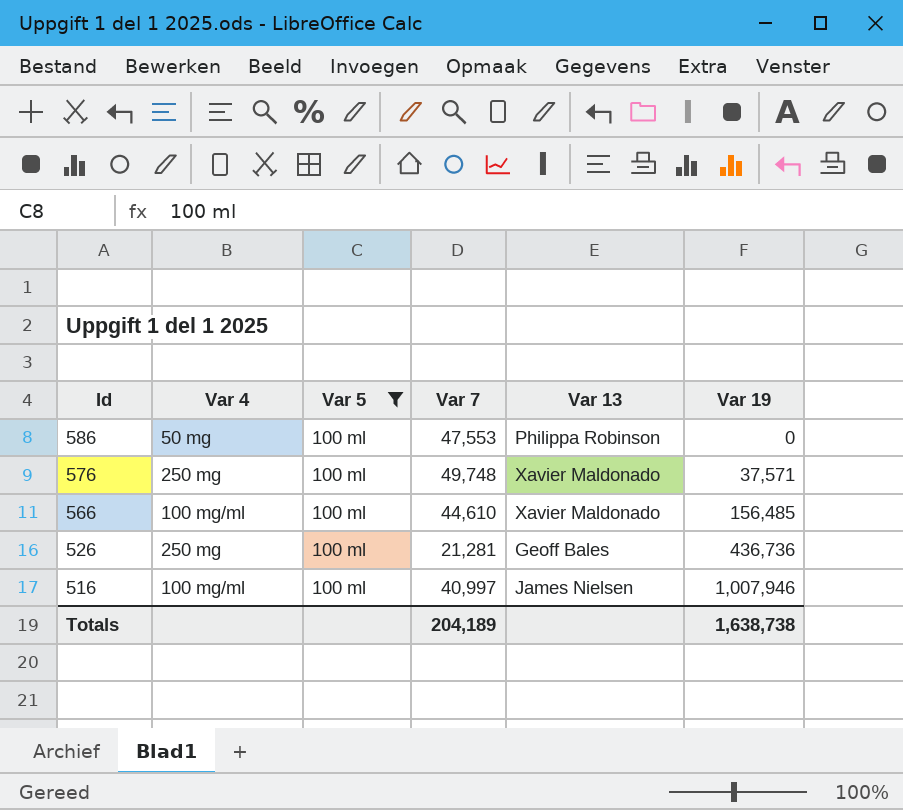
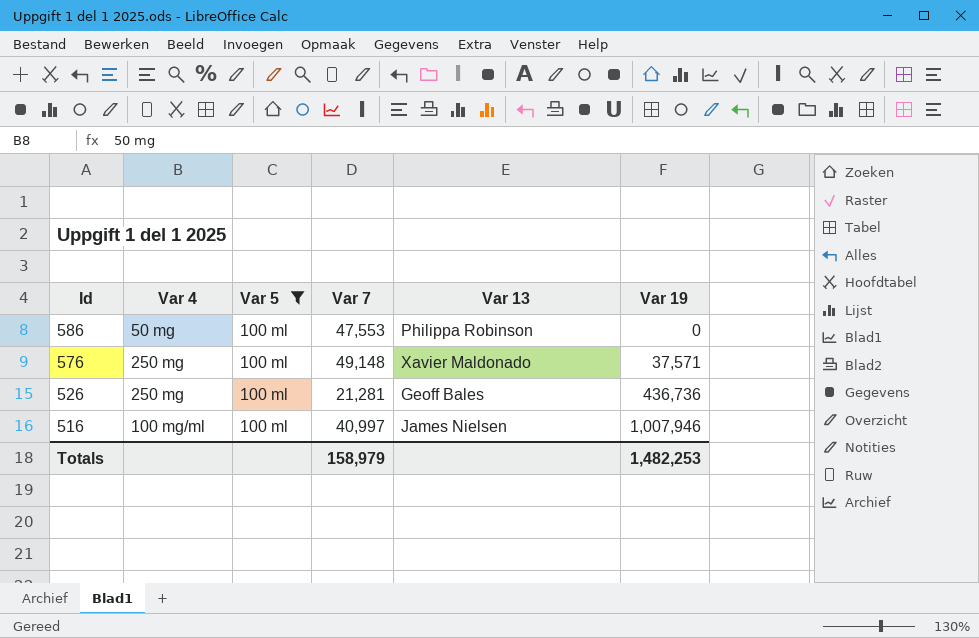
row 566: 100 mg/ml | 100 ml | 44,610 | Xavier Maldonado | 156,485 -> none
576 | Var 7: 49,748 -> 49,148
Totals | Var 7: 204,189 -> 158,979
Totals | Var 19: 1,638,738 -> 1,482,253

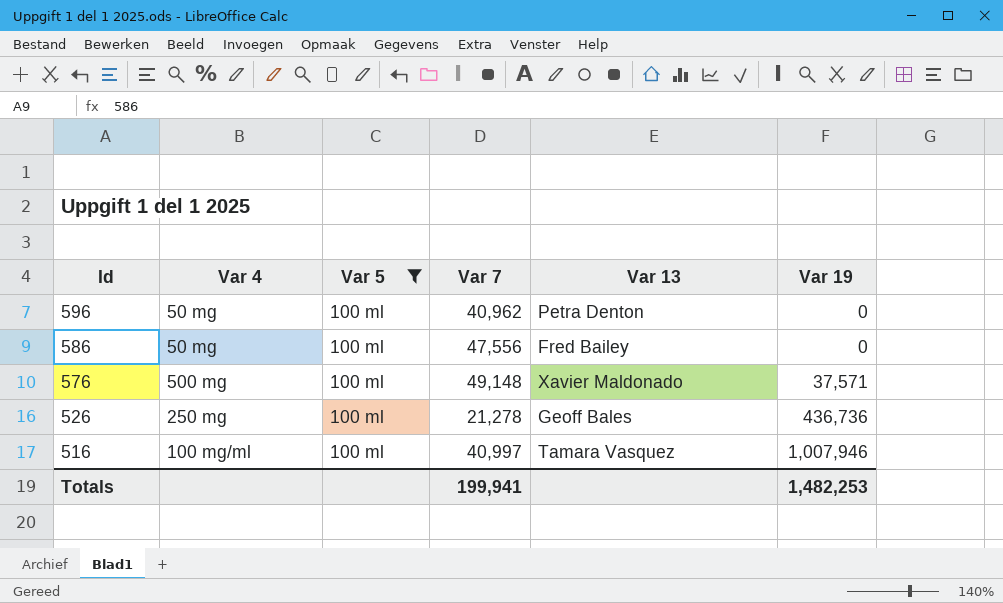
row 596: none -> 50 mg | 100 ml | 40,962 | Petra Denton | 0
586 | Var 7: 47,553 -> 47,556
586 | Var 13: Philippa Robinson -> Fred Bailey
576 | Var 4: 250 mg -> 500 mg
526 | Var 7: 21,281 -> 21,278
516 | Var 13: James Nielsen -> Tamara Vasquez
Totals | Var 7: 158,979 -> 199,941

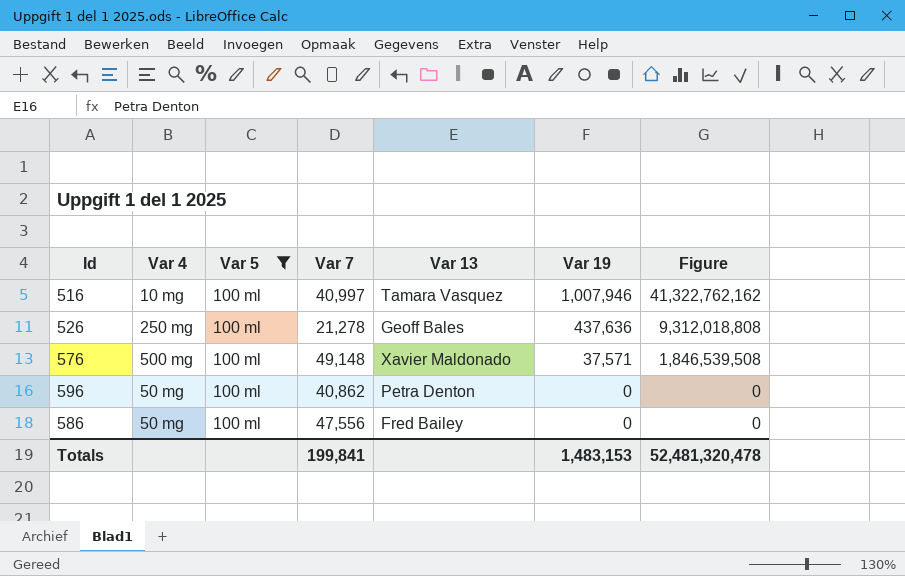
row order: Id descending -> Var 19 descending
column Figure | formula: none -> [Var 7] * [Var 19]
516 | Var 4: 100 mg/ml -> 10 mg
526 | Var 19: 436,736 -> 437,636
596 | Var 7: 40,962 -> 40,862
Totals | Var 7: 199,941 -> 199,841
Totals | Var 19: 1,482,253 -> 1,483,153

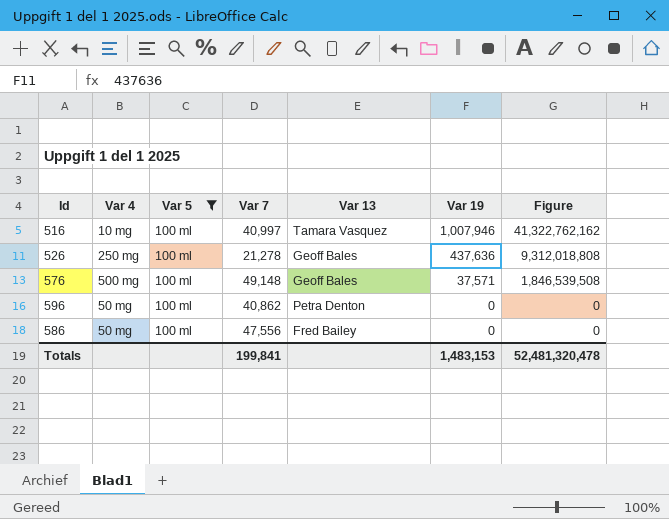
576 | Var 13: Xavier Maldonado -> Geoff Bales

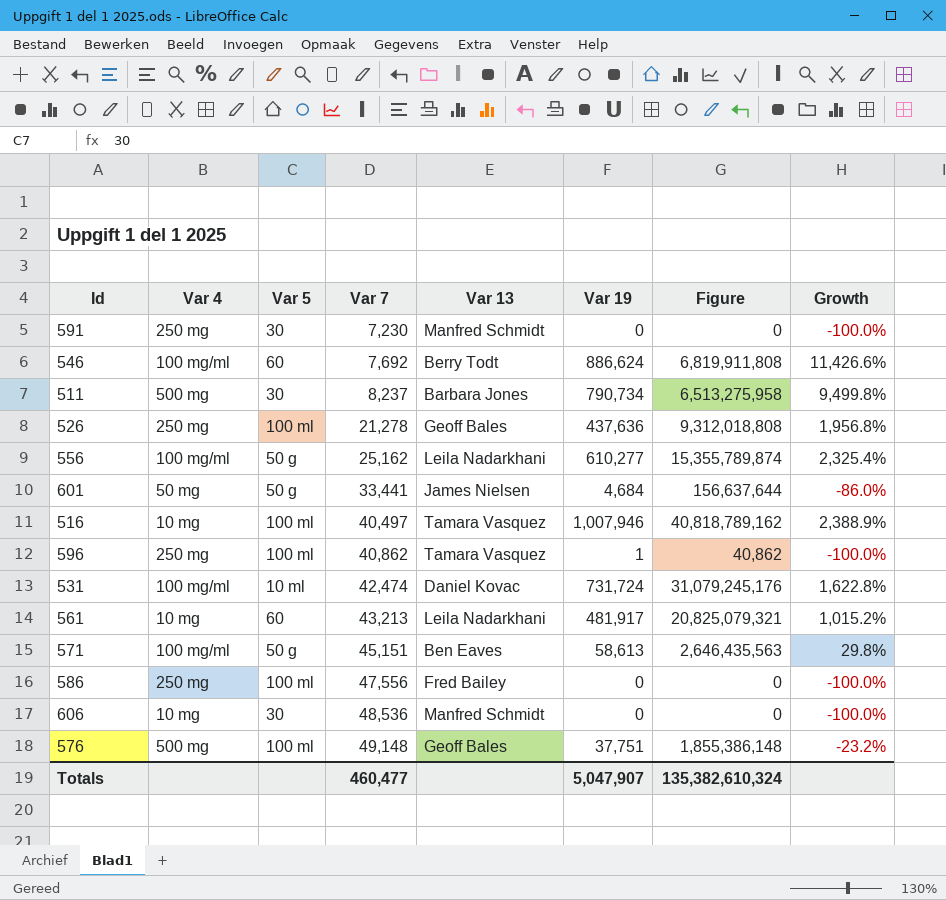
filter: Var 5 = 100 ml -> none
row order: Var 19 descending -> Var 7 ascending
column Growth | formula: none -> ([Var 19] - [Var 7]) / [Var 7]
516 | Var 7: 40,997 -> 40,497
516 | Figure: 41,322,762,162 -> 40,818,789,162
596 | Var 4: 50 mg -> 250 mg
596 | Var 13: Petra Denton -> Tamara Vasquez
596 | Var 19: 0 -> 1
596 | Figure: 0 -> 40,862
586 | Var 4: 50 mg -> 250 mg
576 | Var 19: 37,571 -> 37,751
576 | Figure: 1,846,539,508 -> 1,855,386,148
Totals | Var 7: 199,841 -> 460,477
Totals | Var 19: 1,483,153 -> 5,047,907
Totals | Figure: 52,481,320,478 -> 135,382,610,324

